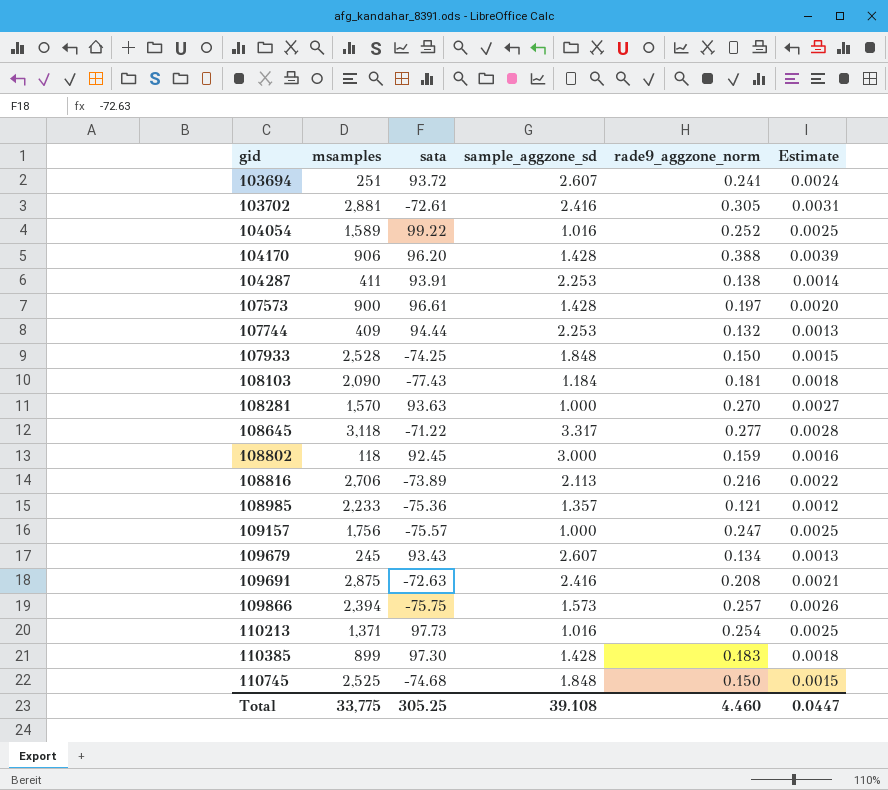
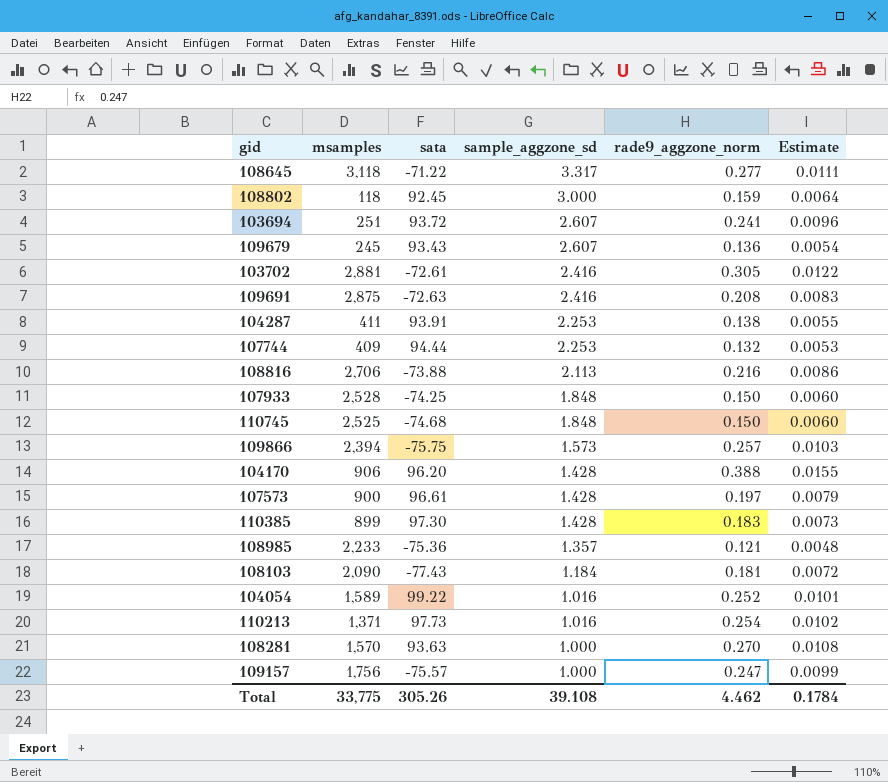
row order: gid ascending -> sample_aggzone_sd descending
column Estimate | formula: [rade9_aggzone_norm] * 0.01 -> [rade9_aggzone_norm] * 0.04
109679 | rade9_aggzone_norm: 0.134 -> 0.136
108816 | sata: -73.89 -> -73.88
Total | sata: 305.25 -> 305.26
Total | rade9_aggzone_norm: 4.460 -> 4.462
Total | Estimate: 0.0447 -> 0.1784

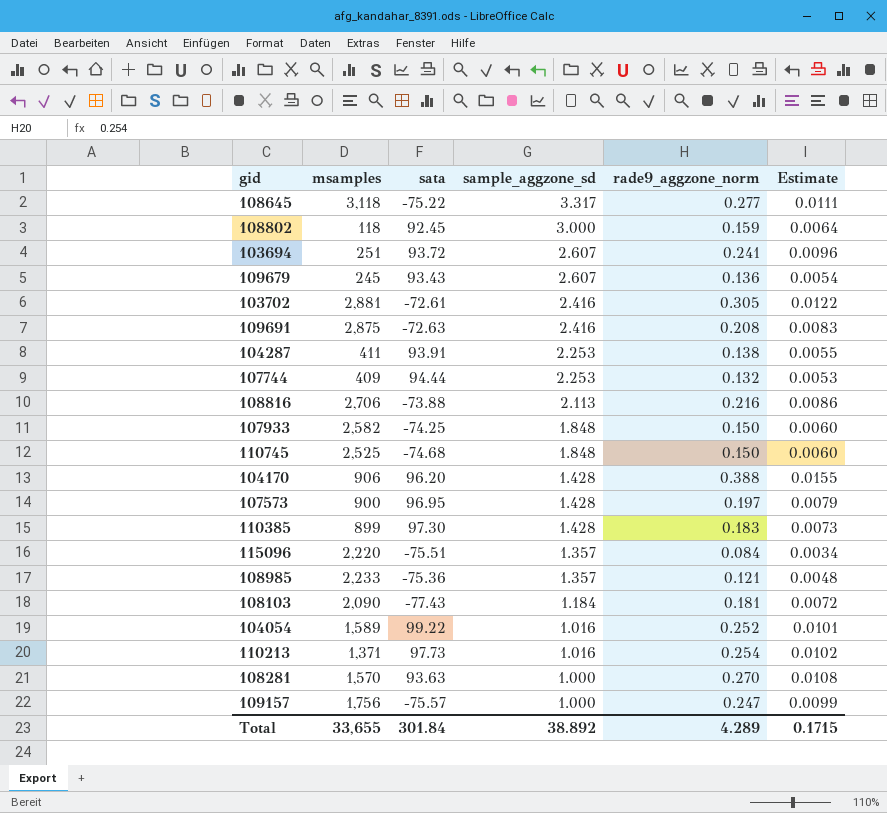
row 109866: 2,394 | -75.75 | 1.573 | 0.257 | 0.0103 -> none
108645 | sata: -71.22 -> -75.22
107933 | msamples: 2,528 -> 2,582
107573 | sata: 96.61 -> 96.95
row 115096: none -> 2,220 | -75.51 | 1.357 | 0.084 | 0.0034
Total | msamples: 33,775 -> 33,655
Total | sata: 305.26 -> 301.84
Total | sample_aggzone_sd: 39.108 -> 38.892
Total | rade9_aggzone_norm: 4.462 -> 4.289
Total | Estimate: 0.1784 -> 0.1715

